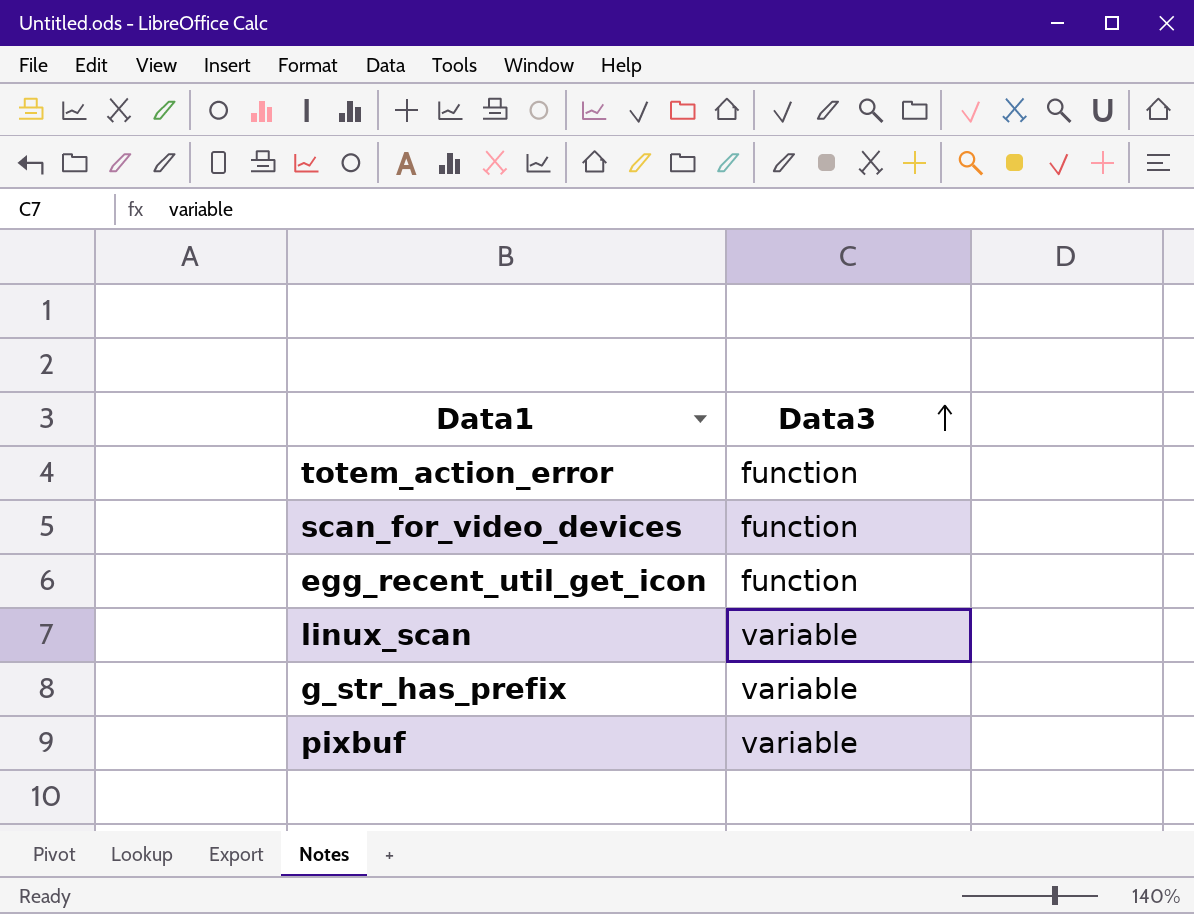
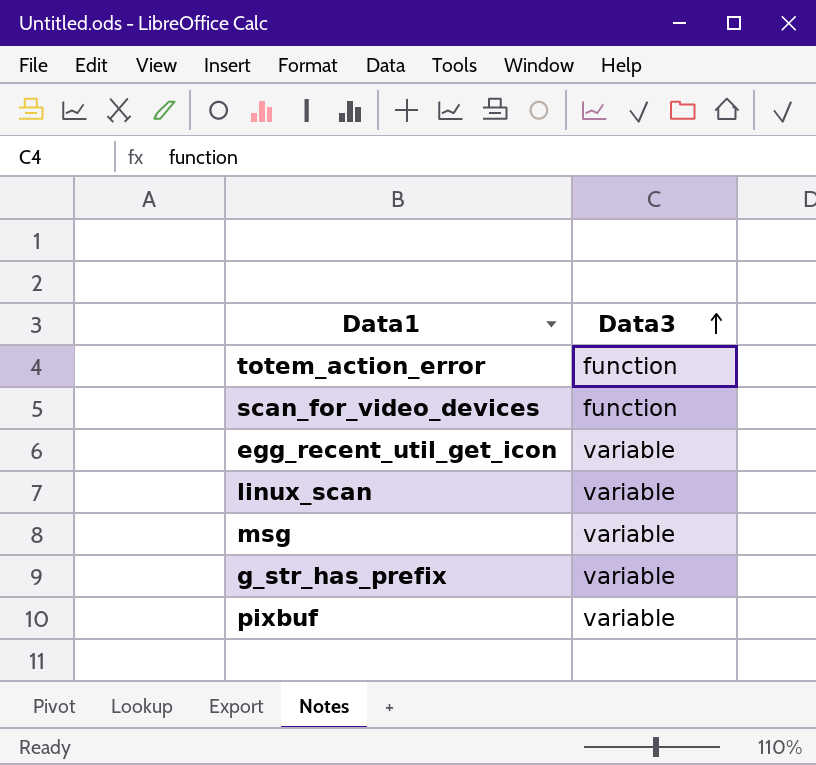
egg_recent_util_get_icon | Data3: function -> variable
row msg: none -> variable

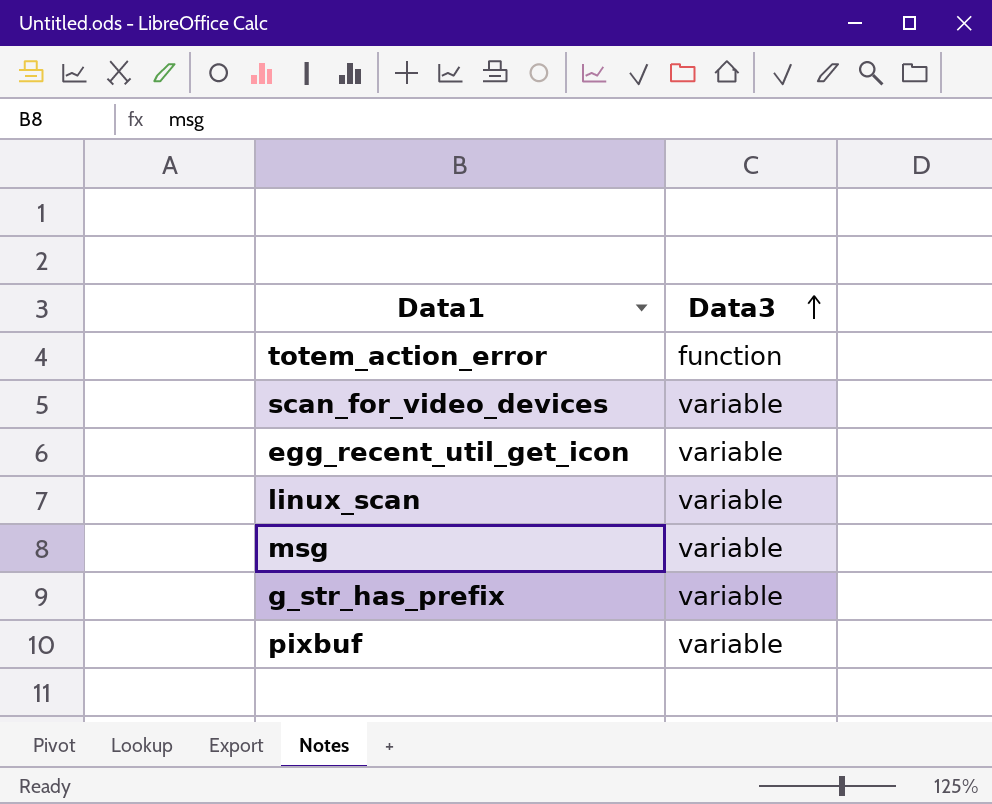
scan_for_video_devices | Data3: function -> variable

